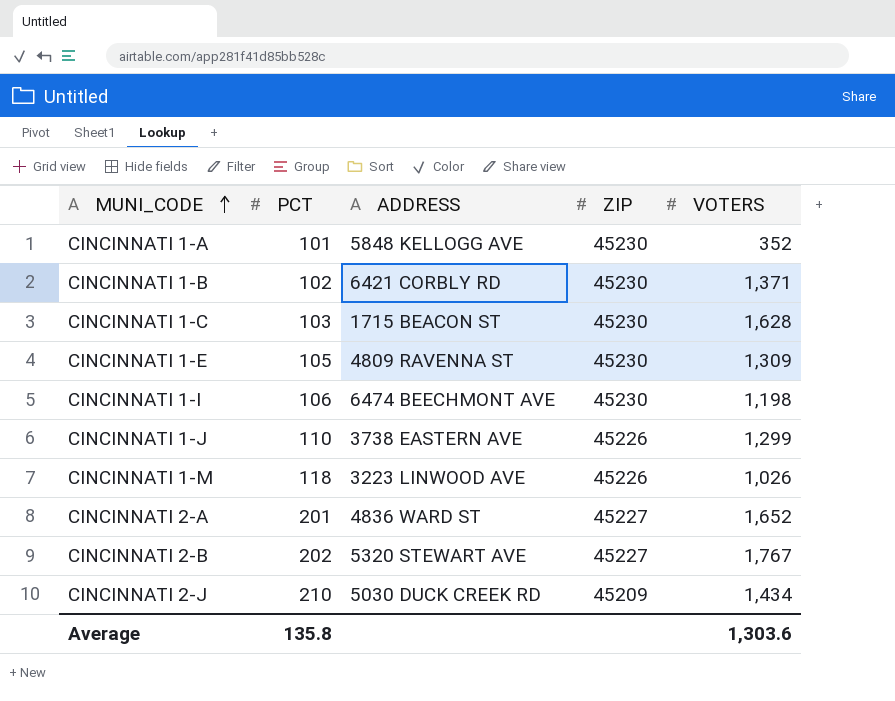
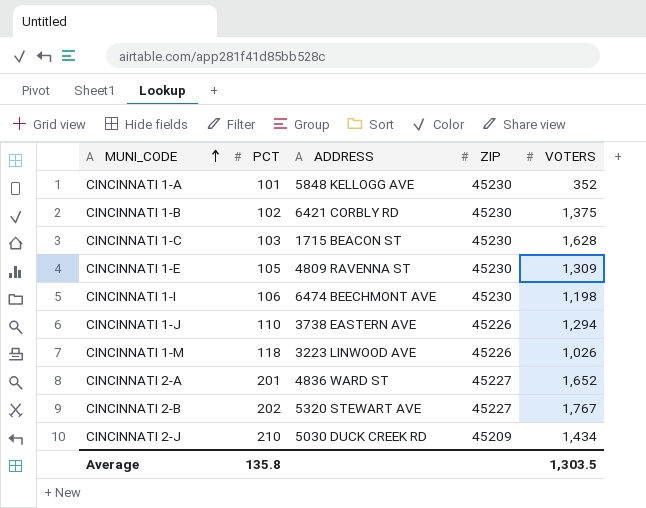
CINCINNATI 1-B | VOTERS: 1,371 -> 1,375
CINCINNATI 1-J | VOTERS: 1,299 -> 1,294
Average | VOTERS: 1,303.6 -> 1,303.5

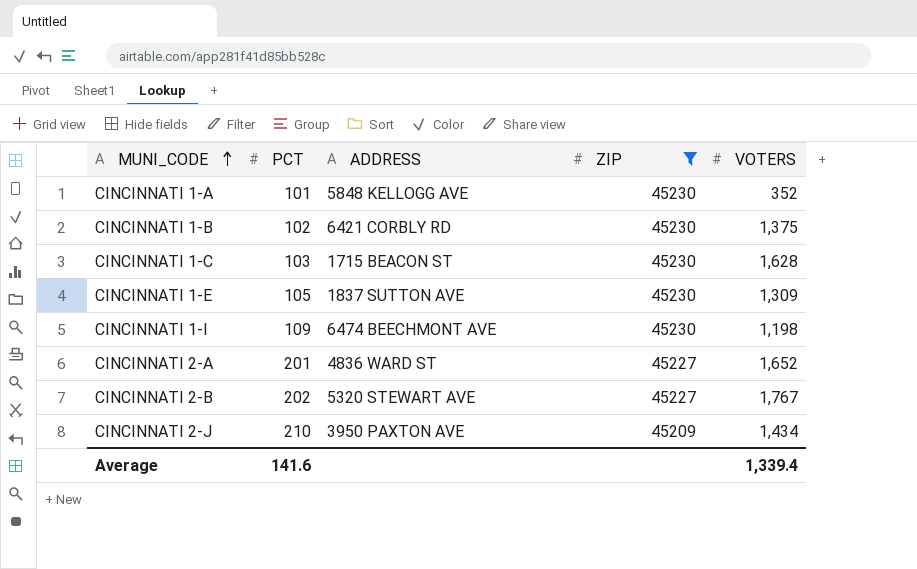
filter: none -> ZIP != 45226
CINCINNATI 1-E | ADDRESS: 4809 RAVENNA ST -> 1837 SUTTON AVE
CINCINNATI 1-I | PCT: 106 -> 109
CINCINNATI 2-J | ADDRESS: 5030 DUCK CREEK RD -> 3950 PAXTON AVE
Average | PCT: 135.8 -> 141.6
Average | VOTERS: 1,303.5 -> 1,339.4

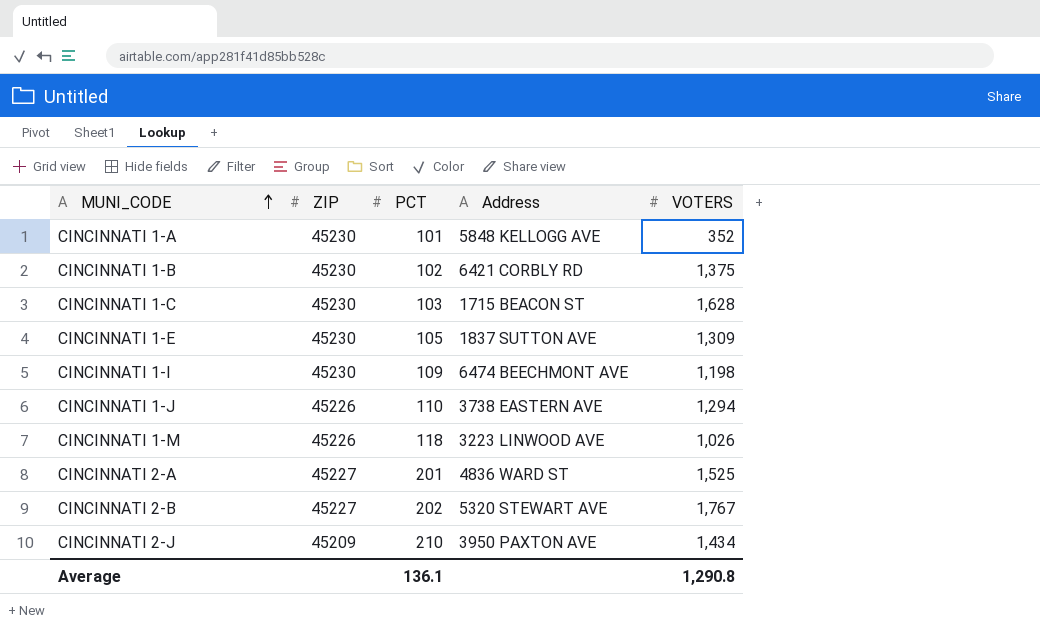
filter: ZIP != 45226 -> none
column ZIP | position: 4 -> 2
column name: ADDRESS -> Address
CINCINNATI 2-A | VOTERS: 1,652 -> 1,525
Average | PCT: 141.6 -> 136.1
Average | VOTERS: 1,339.4 -> 1,290.8

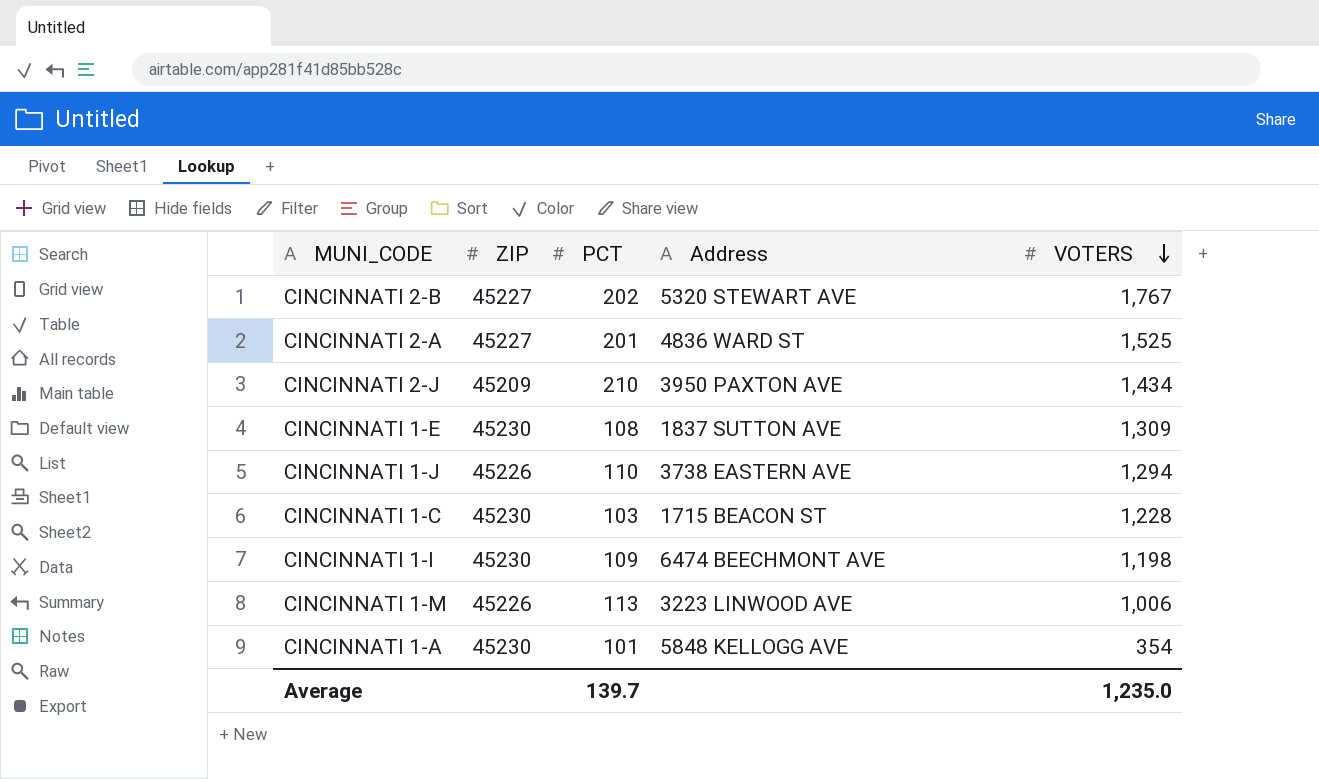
row order: MUNI_CODE ascending -> VOTERS descending
row CINCINNATI 1-B: 45230 | 102 | 6421 CORBLY RD | 1,375 -> none
CINCINNATI 1-E | PCT: 105 -> 108
CINCINNATI 1-C | VOTERS: 1,628 -> 1,228
CINCINNATI 1-M | PCT: 118 -> 113
CINCINNATI 1-M | VOTERS: 1,026 -> 1,006
CINCINNATI 1-A | VOTERS: 352 -> 354
Average | PCT: 136.1 -> 139.7
Average | VOTERS: 1,290.8 -> 1,235.0

